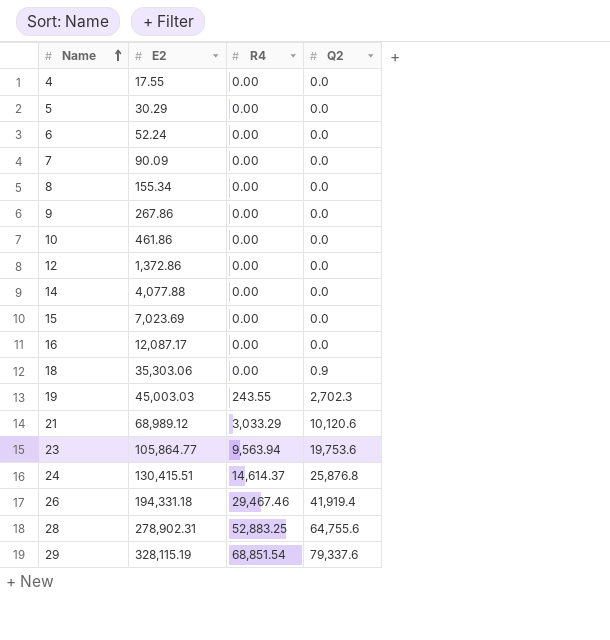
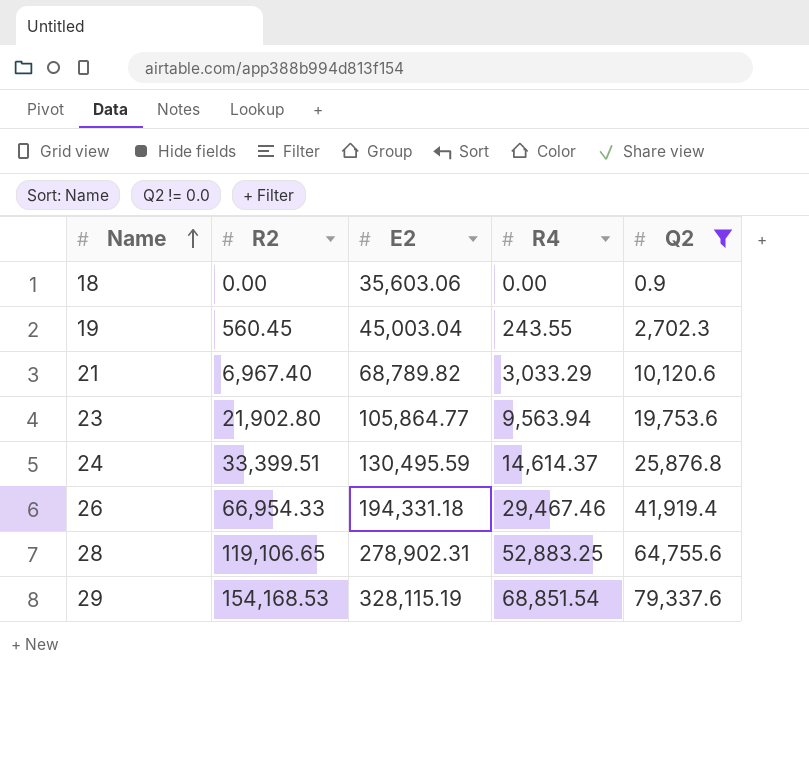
filter: none -> Q2 != 0.0
column R2 | position: none -> 2
18 | E2: 35,303.06 -> 35,603.06
19 | E2: 45,003.03 -> 45,003.04
21 | E2: 68,989.12 -> 68,789.82
24 | E2: 130,415.51 -> 130,495.59

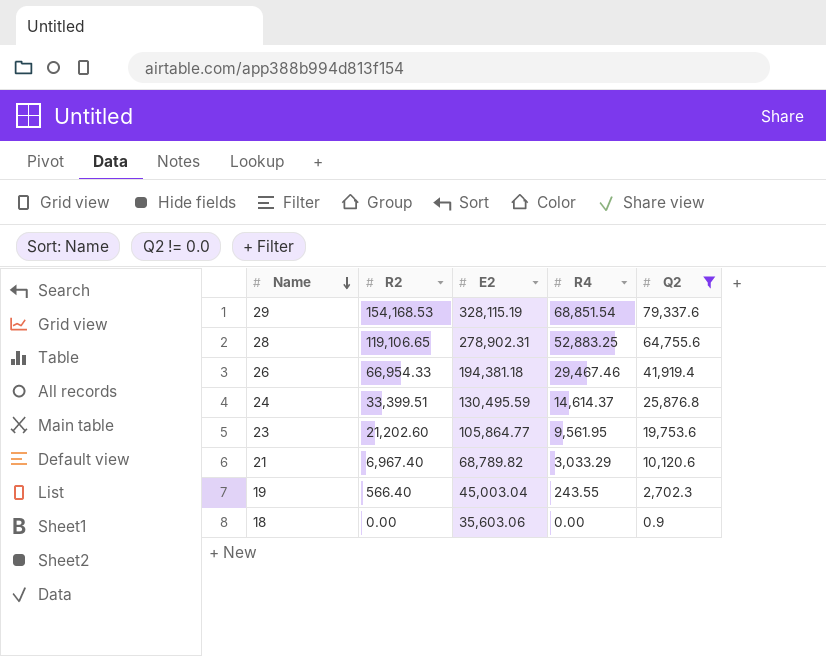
row order: Name ascending -> Name descending
26 | E2: 194,331.18 -> 194,381.18
23 | R2: 21,902.80 -> 21,202.60
23 | R4: 9,563.94 -> 9,561.95
19 | R2: 560.45 -> 566.40

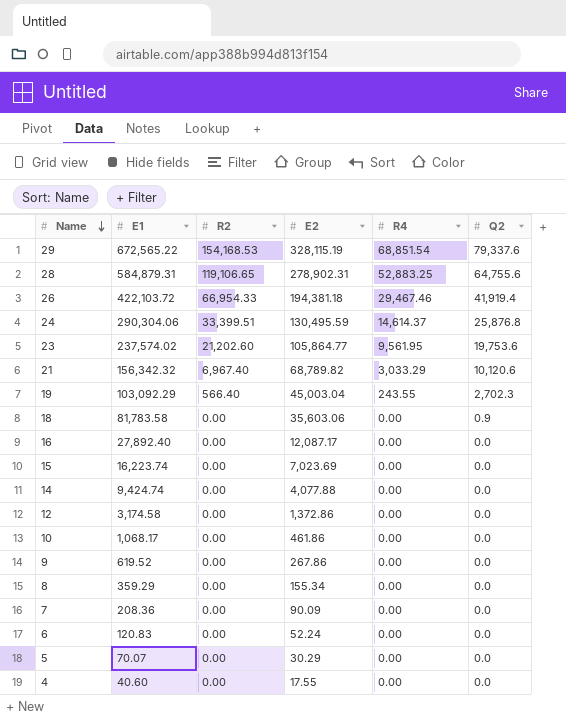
filter: Q2 != 0.0 -> none
column E1 | position: none -> 2

